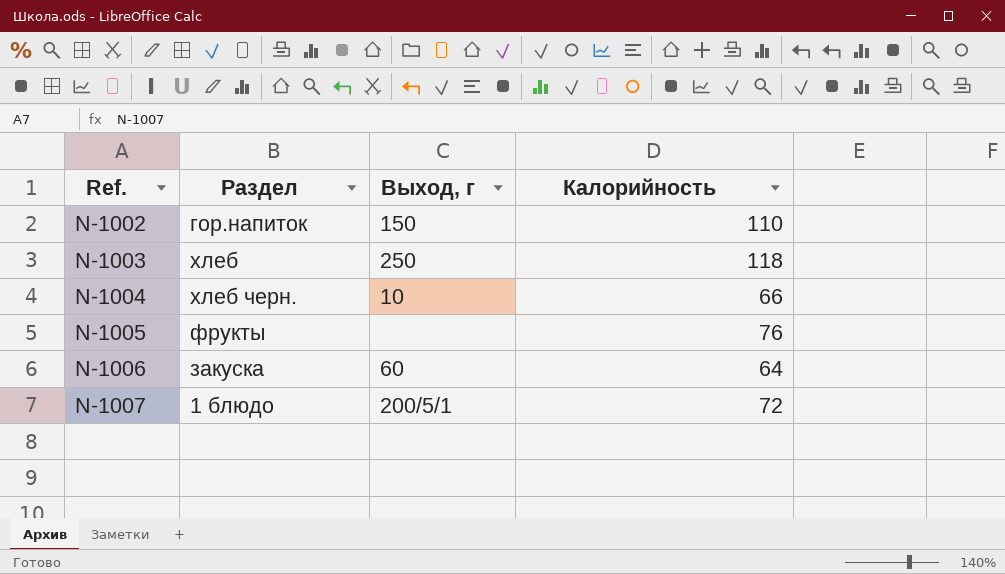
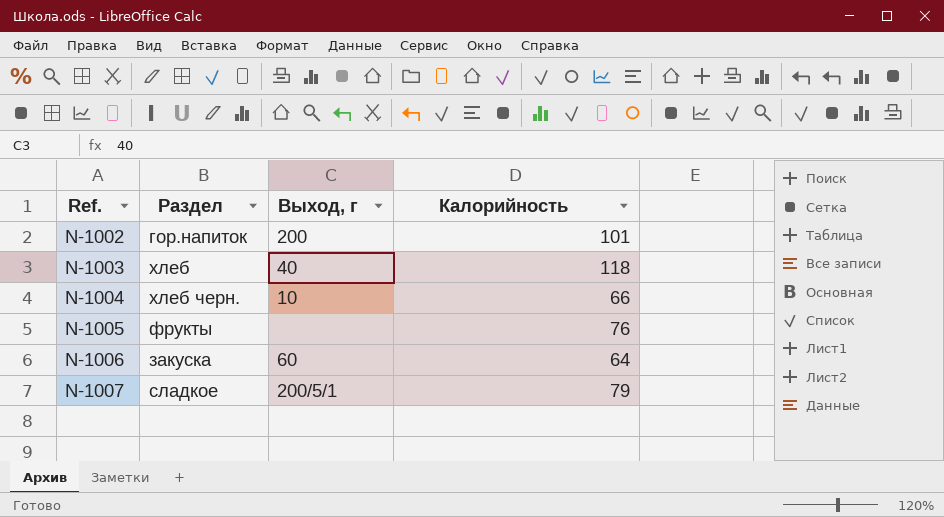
N-1002 | Выход, г: 150 -> 200
N-1002 | Калорийность: 110 -> 101
N-1003 | Выход, г: 250 -> 40
N-1007 | Раздел: 1 блюдо -> сладкое
N-1007 | Калорийность: 72 -> 79

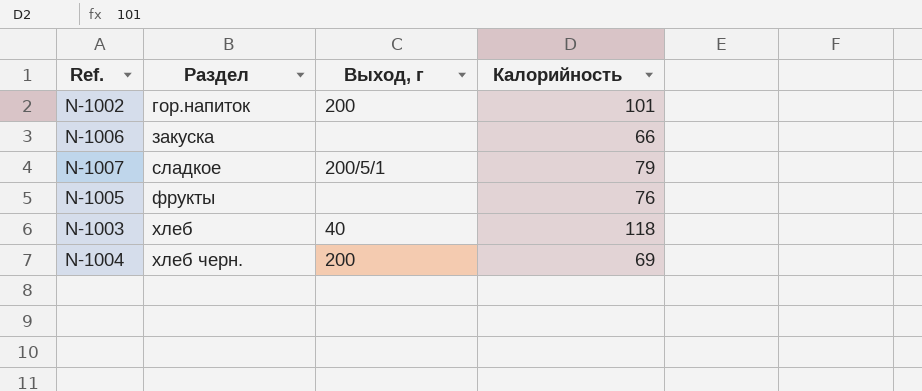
row order: Ref. ascending -> Раздел ascending
N-1006 | Выход, г: 60 -> none
N-1006 | Калорийность: 64 -> 66
N-1004 | Выход, г: 10 -> 200
N-1004 | Калорийность: 66 -> 69

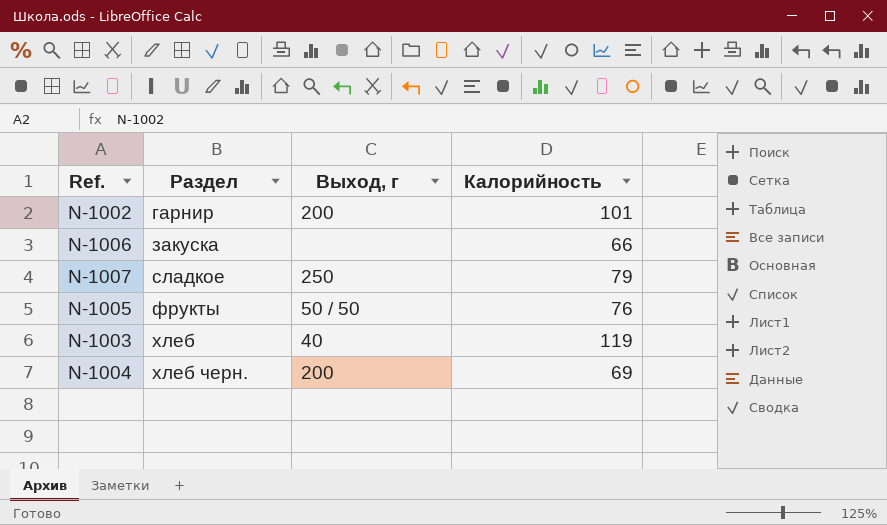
N-1002 | Раздел: гор.напиток -> гарнир
N-1007 | Выход, г: 200/5/1 -> 250
N-1005 | Выход, г: none -> 50 / 50
N-1003 | Калорийность: 118 -> 119

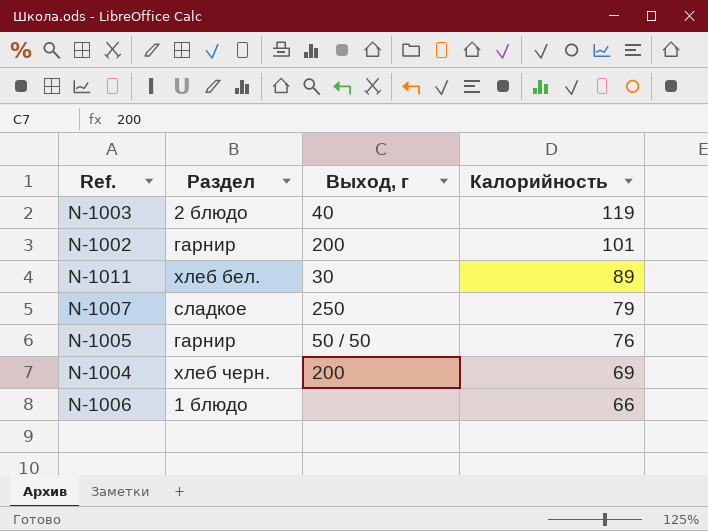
row order: Раздел ascending -> Калорийность descending
N-1003 | Раздел: хлеб -> 2 блюдо
row N-1011: none -> хлеб бел. | 30 | 89
N-1005 | Раздел: фрукты -> гарнир
N-1006 | Раздел: закуска -> 1 блюдо

